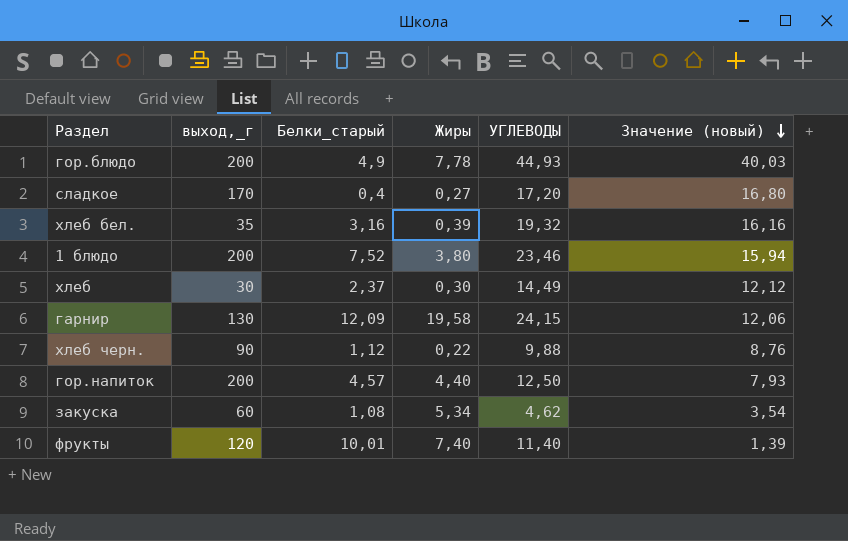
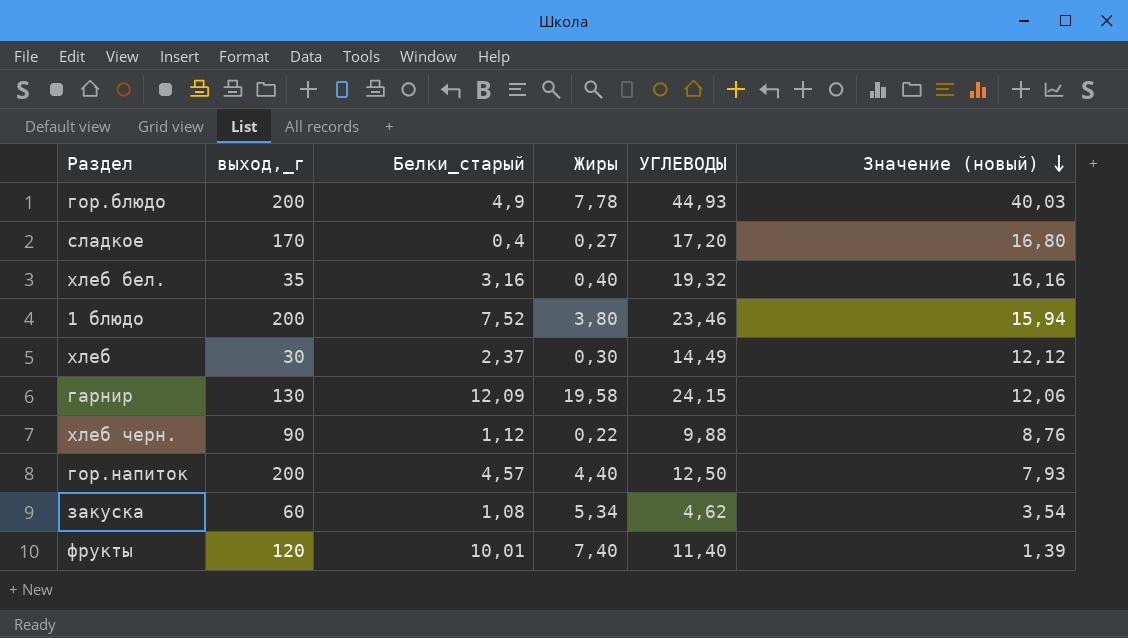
хлеб бел. | Жиры: 0,39 -> 0,40

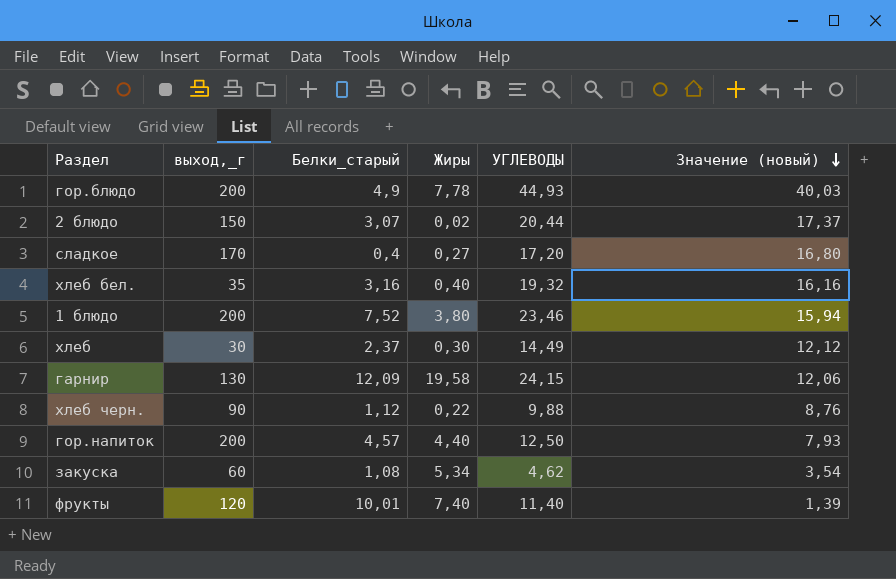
row 2 блюдо: none -> 150 | 3,07 | 0,02 | 20,44 | 17,37

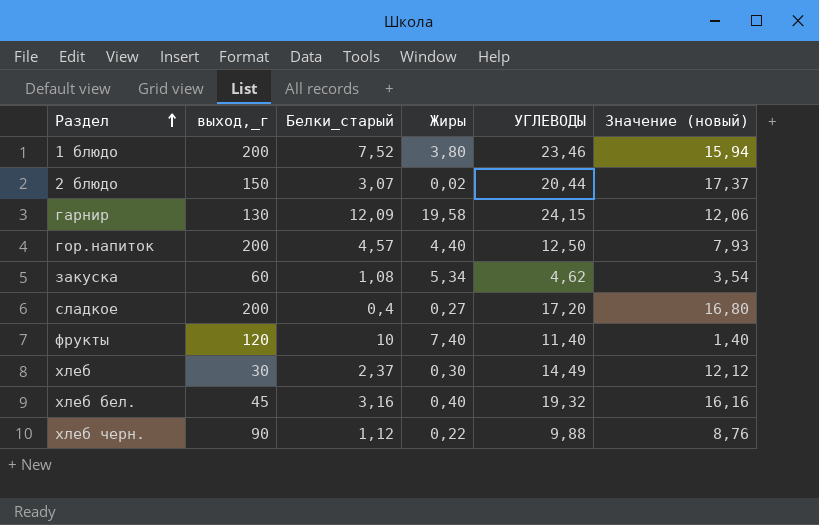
row order: Значение (новый) descending -> Раздел ascending
row гор.блюдо: 200 | 4,9 | 7,78 | 44,93 | 40,03 -> none
сладкое | выход,_г: 170 -> 200
фрукты | Белки_старый: 10,01 -> 10
фрукты | Значение (новый): 1,39 -> 1,40
хлеб бел. | выход,_г: 35 -> 45

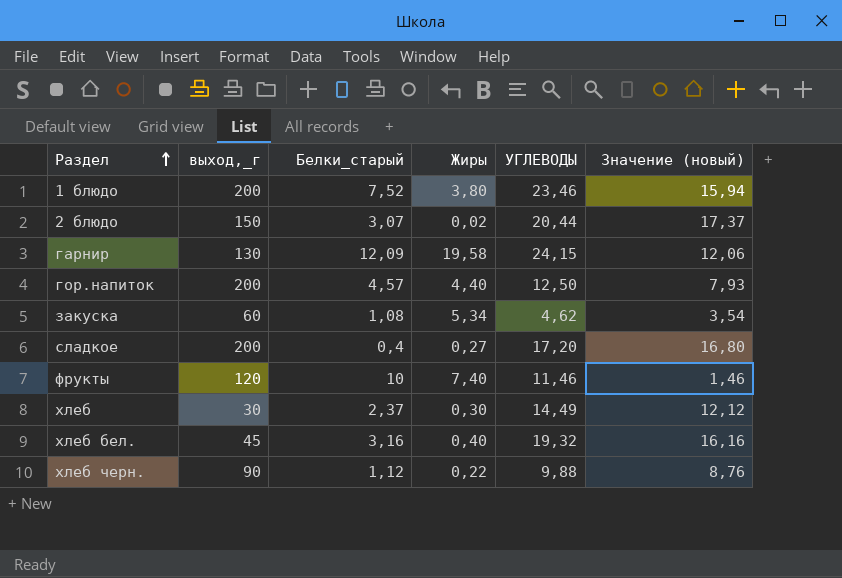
фрукты | УГЛЕВОДЫ: 11,40 -> 11,46
фрукты | Значение (новый): 1,40 -> 1,46

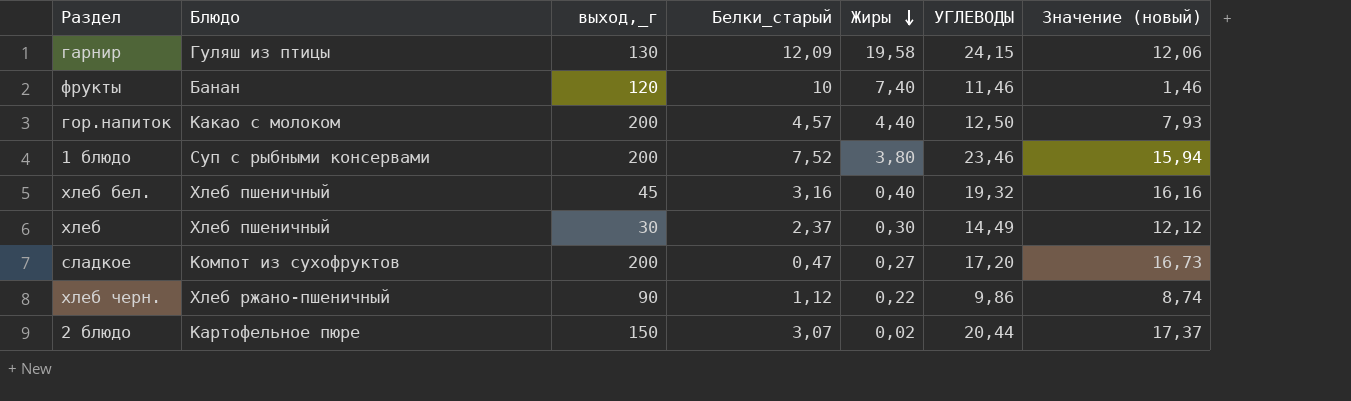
row order: Раздел ascending -> Жиры descending
column Блюдо | position: none -> 2
row закуска: 60 | 1,08 | 5,34 | 4,62 | 3,54 -> none
сладкое | Белки_старый: 0,4 -> 0,47
сладкое | Значение (новый): 16,80 -> 16,73
хлеб черн. | УГЛЕВОДЫ: 9,88 -> 9,86
хлеб черн. | Значение (новый): 8,76 -> 8,74

